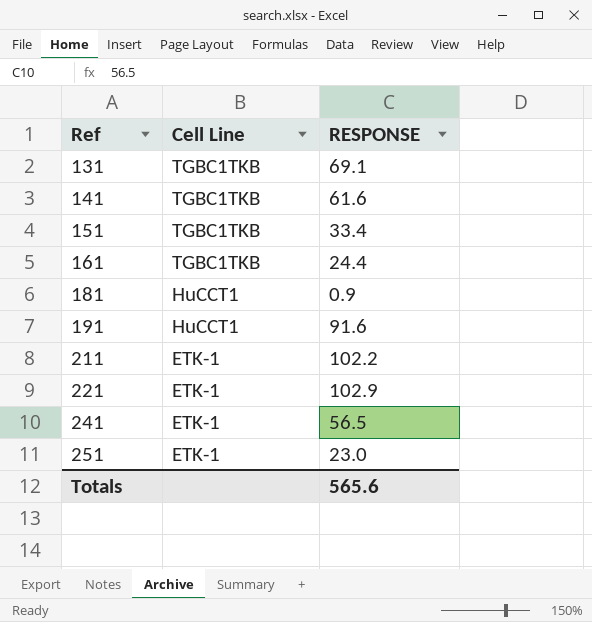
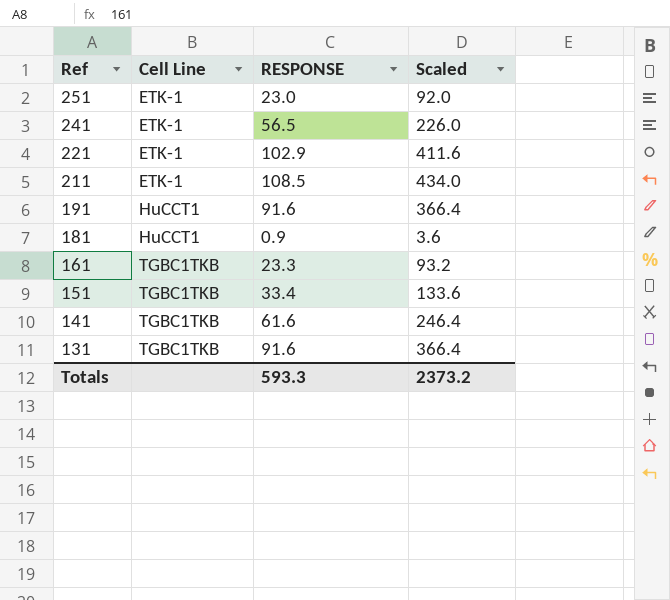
row order: Ref ascending -> Ref descending
column Scaled | formula: none -> [RESPONSE] * 4
211 | RESPONSE: 102.2 -> 108.5
161 | RESPONSE: 24.4 -> 23.3
131 | RESPONSE: 69.1 -> 91.6
Totals | RESPONSE: 565.6 -> 593.3

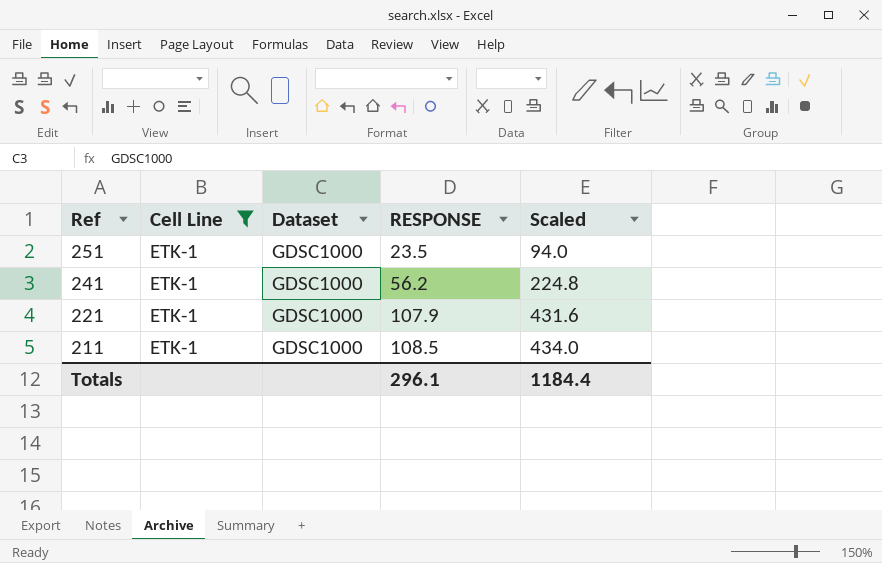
filter: none -> Cell Line = ETK-1
column Dataset | position: none -> 3
251 | RESPONSE: 23.0 -> 23.5
251 | Scaled: 92.0 -> 94.0
241 | RESPONSE: 56.5 -> 56.2
241 | Scaled: 226.0 -> 224.8
221 | RESPONSE: 102.9 -> 107.9
221 | Scaled: 411.6 -> 431.6
Totals | RESPONSE: 593.3 -> 296.1
Totals | Scaled: 2373.2 -> 1184.4

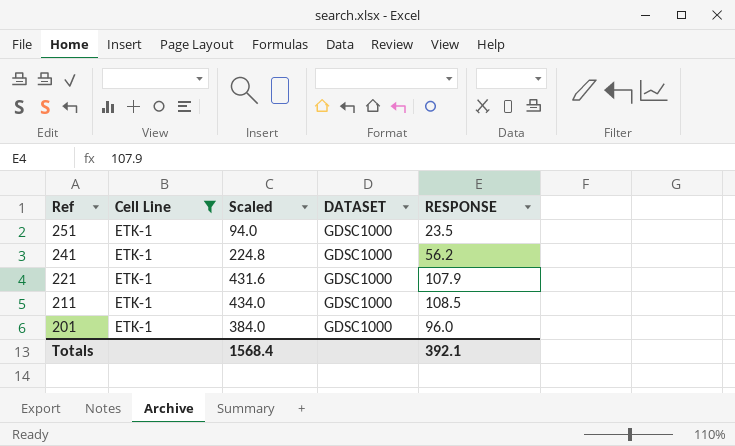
column Scaled | position: 5 -> 3
column name: Dataset -> DATASET
row 201: none -> ETK-1 | 384.0 | GDSC1000 | 96.0
Totals | Scaled: 1184.4 -> 1568.4
Totals | RESPONSE: 296.1 -> 392.1

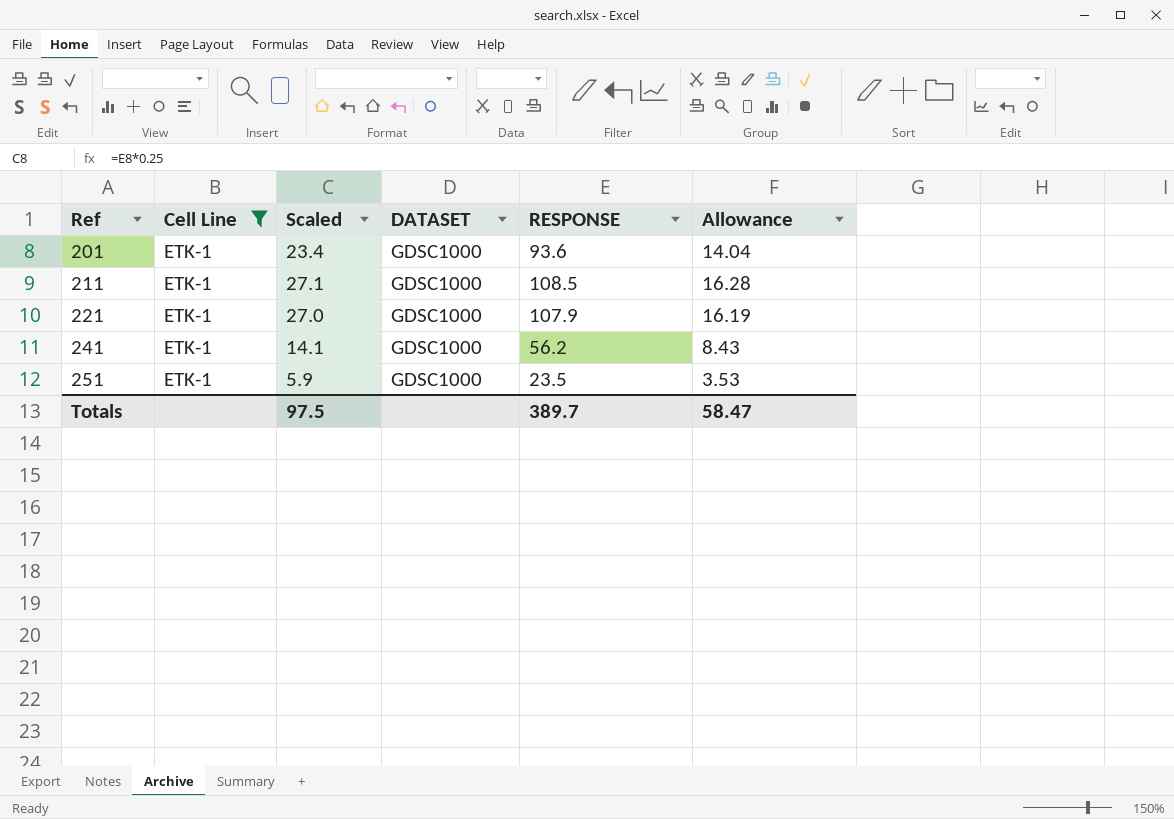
row order: Ref descending -> Ref ascending
column Scaled | formula: [RESPONSE] * 4 -> [RESPONSE] * 0.25
column Allowance | formula: none -> [RESPONSE] * 0.15
201 | RESPONSE: 96.0 -> 93.6
Totals | Scaled: 1568.4 -> 97.5
Totals | RESPONSE: 392.1 -> 389.7

